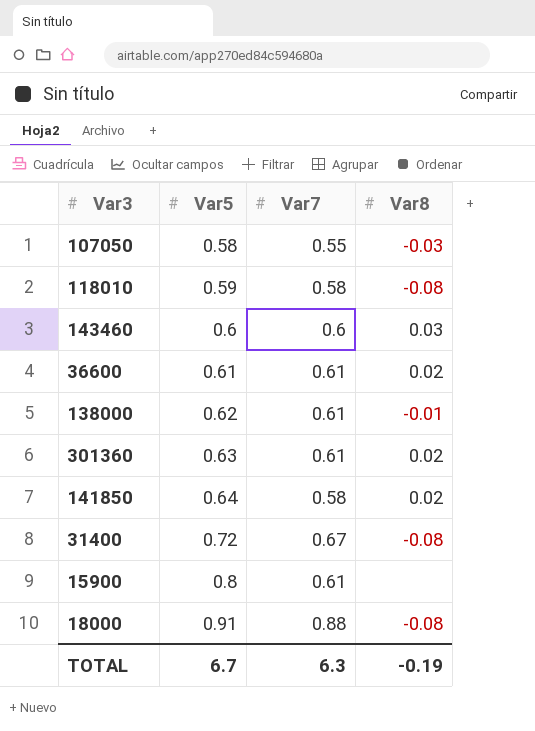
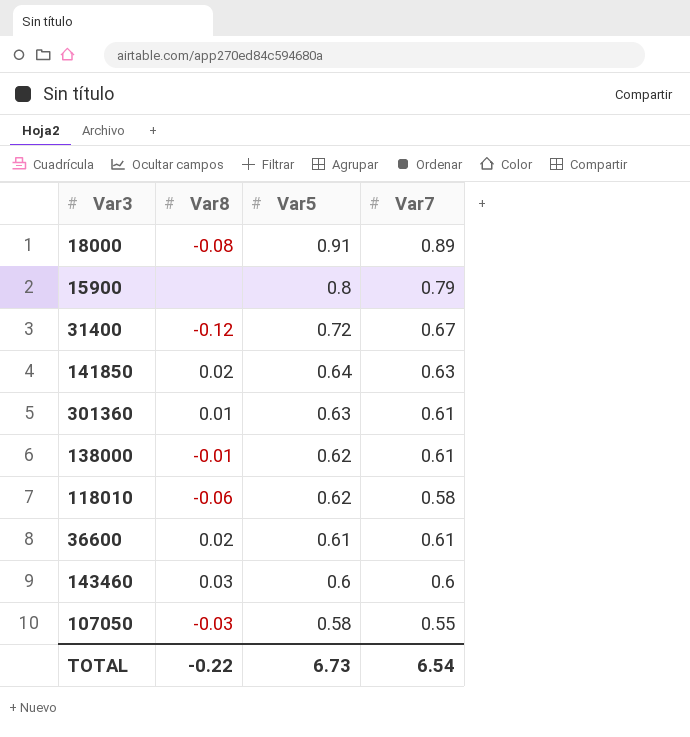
row order: Var5 ascending -> Var5 descending
column Var8 | position: 4 -> 2
18000 | Var7: 0.88 -> 0.89
15900 | Var7: 0.61 -> 0.79
31400 | Var8: -0.08 -> -0.12
141850 | Var7: 0.58 -> 0.63
301360 | Var8: 0.02 -> 0.01
118010 | Var8: -0.08 -> -0.06
118010 | Var5: 0.59 -> 0.62
TOTAL | Var8: -0.19 -> -0.22
TOTAL | Var5: 6.7 -> 6.73
TOTAL | Var7: 6.3 -> 6.54

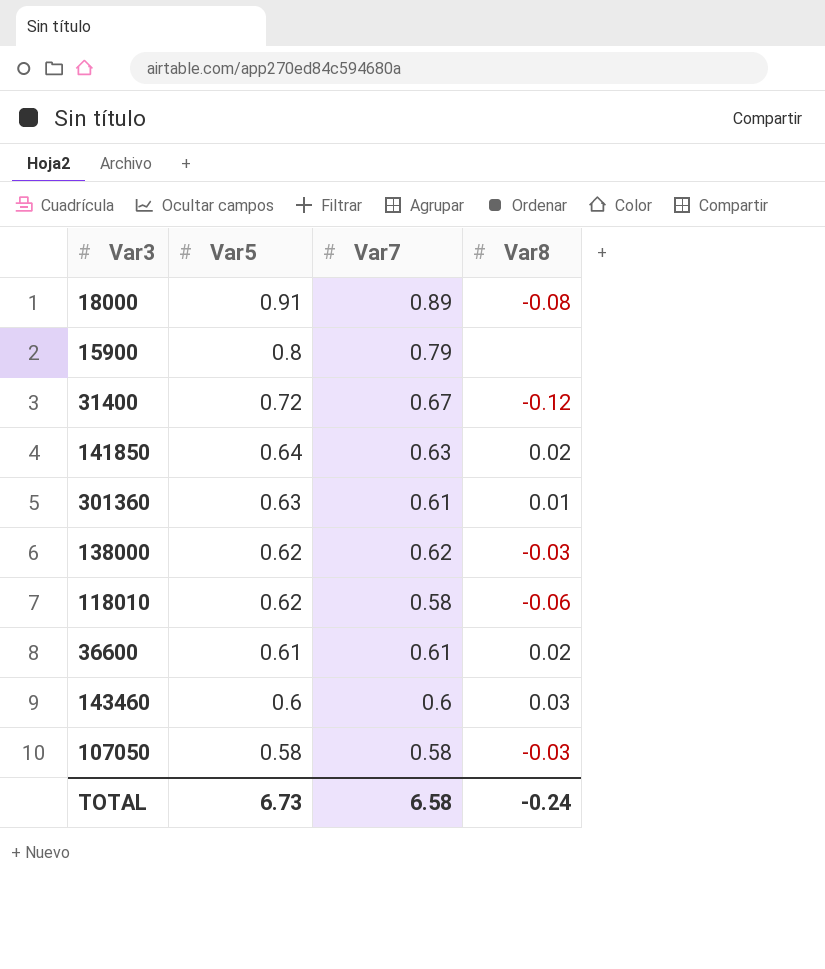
column Var8 | position: 2 -> 4
138000 | Var7: 0.61 -> 0.62
138000 | Var8: -0.01 -> -0.03
107050 | Var7: 0.55 -> 0.58
TOTAL | Var7: 6.54 -> 6.58
TOTAL | Var8: -0.22 -> -0.24

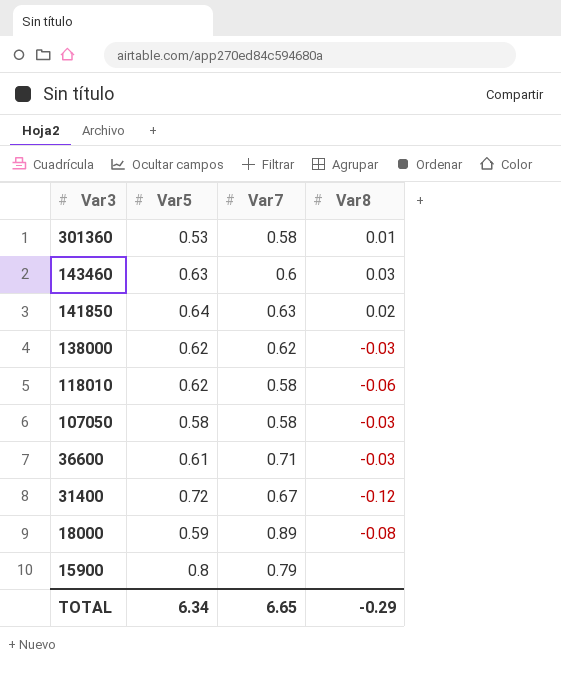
row order: Var5 descending -> Var3 descending
301360 | Var5: 0.63 -> 0.53
301360 | Var7: 0.61 -> 0.58
143460 | Var5: 0.6 -> 0.63
36600 | Var7: 0.61 -> 0.71
36600 | Var8: 0.02 -> -0.03
18000 | Var5: 0.91 -> 0.59
TOTAL | Var5: 6.73 -> 6.34
TOTAL | Var7: 6.58 -> 6.65
TOTAL | Var8: -0.24 -> -0.29

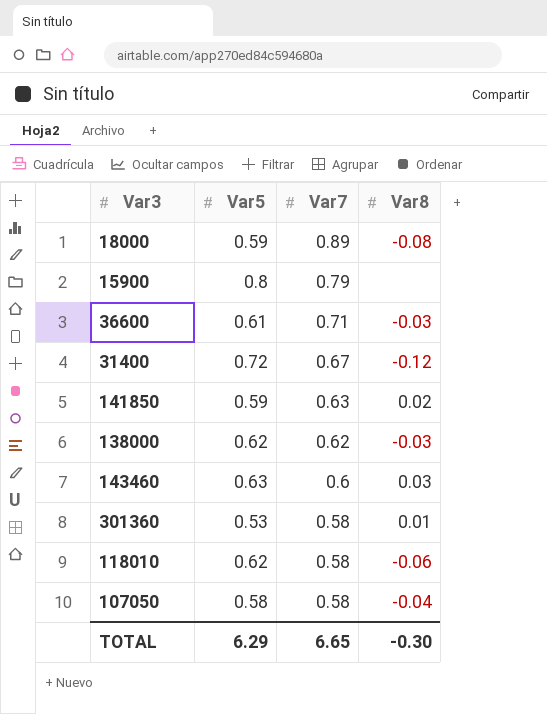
row order: Var3 descending -> Var7 descending
141850 | Var5: 0.64 -> 0.59
107050 | Var8: -0.03 -> -0.04
TOTAL | Var5: 6.34 -> 6.29
TOTAL | Var8: -0.29 -> -0.30

